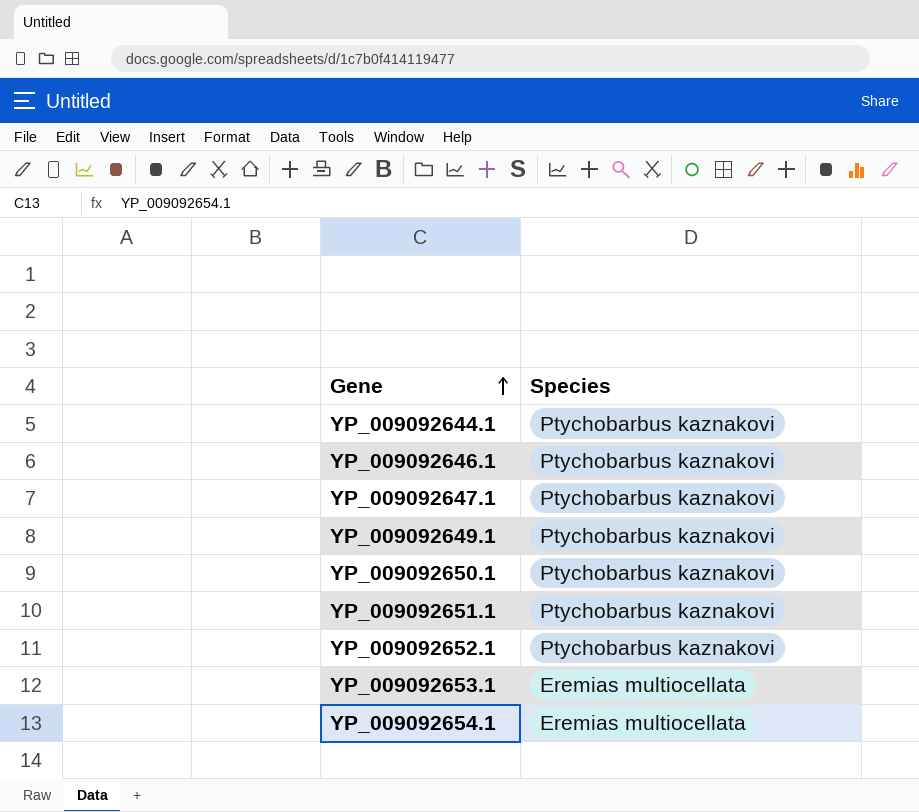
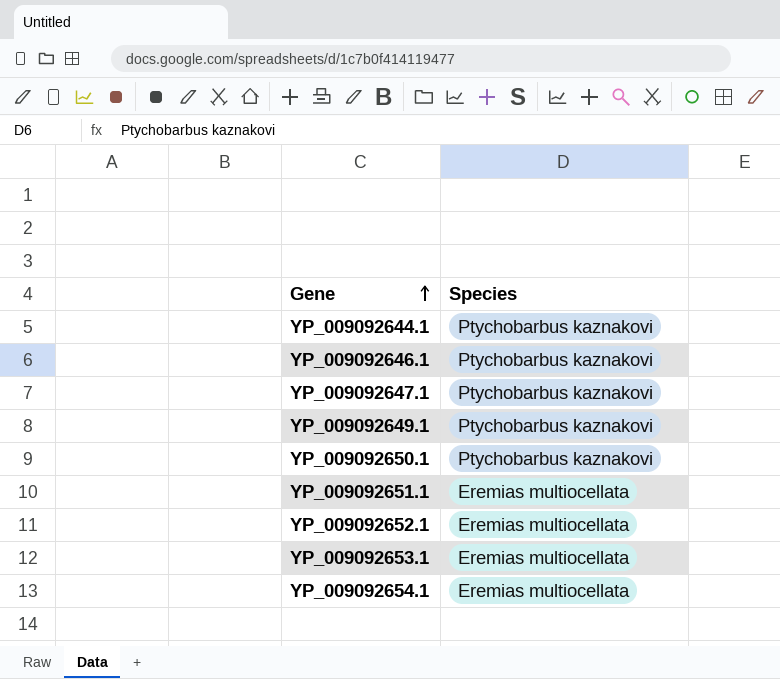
YP_009092651.1 | Species: Ptychobarbus kaznakovi -> Eremias multiocellata
YP_009092652.1 | Species: Ptychobarbus kaznakovi -> Eremias multiocellata

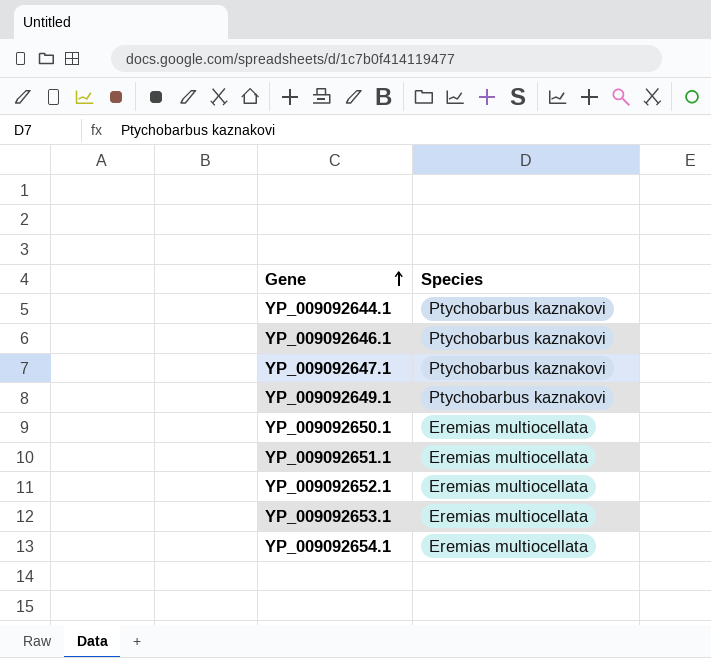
YP_009092650.1 | Species: Ptychobarbus kaznakovi -> Eremias multiocellata

